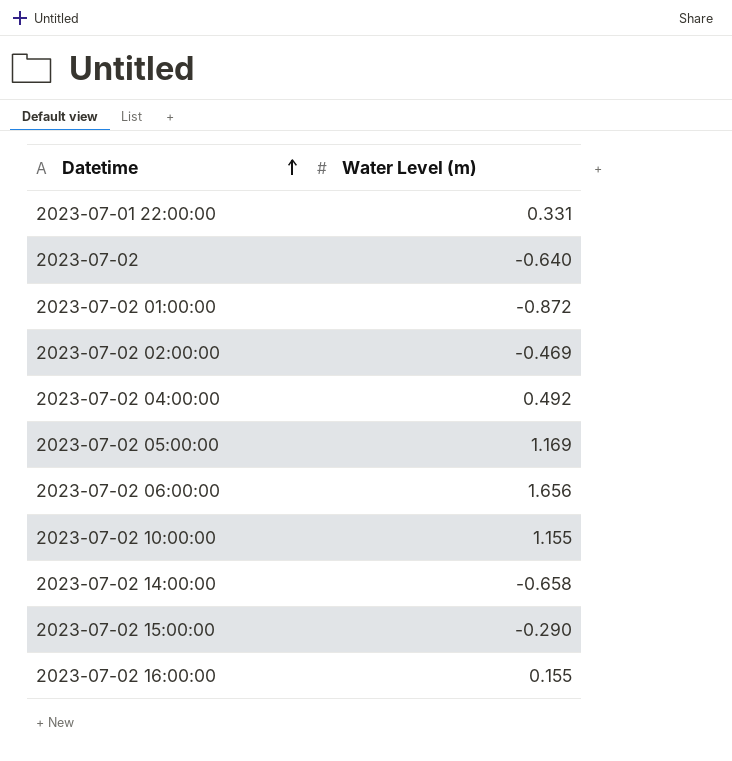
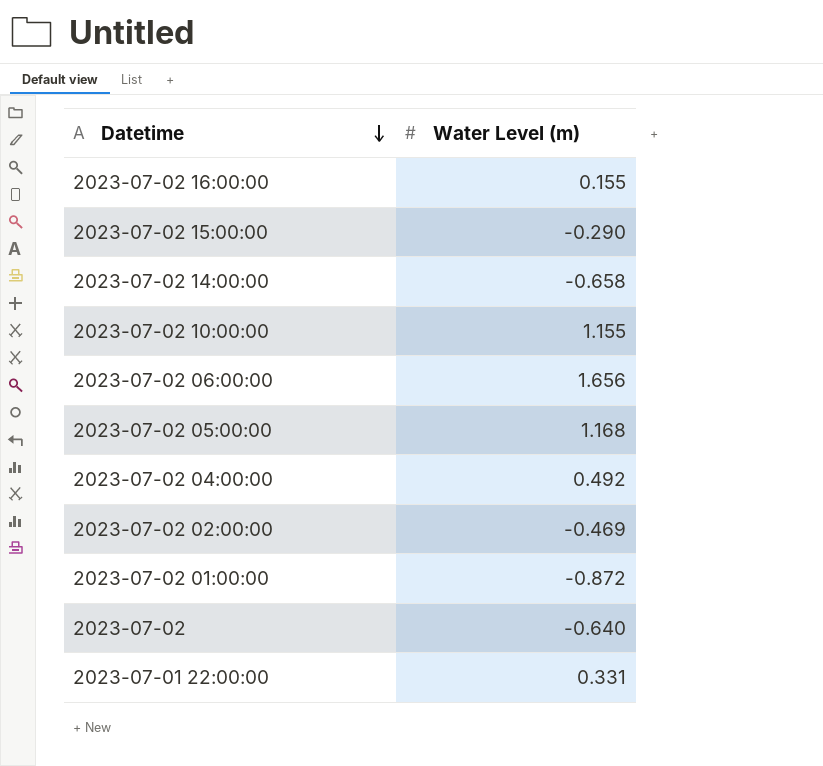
row order: Datetime ascending -> Datetime descending
2023-07-02 05:00:00 | Water Level (m): 1.169 -> 1.168

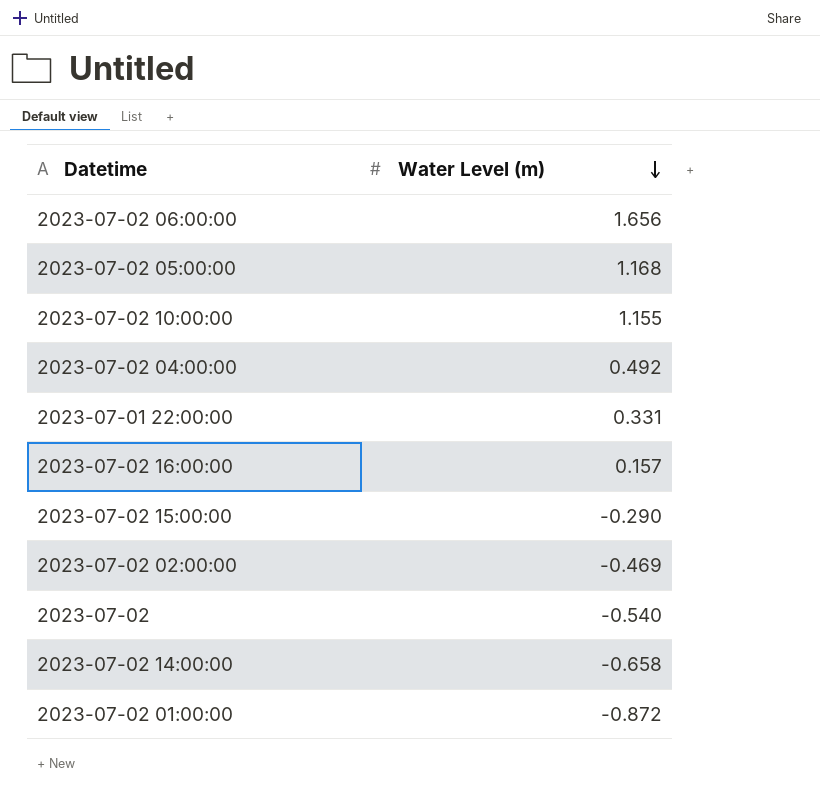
row order: Datetime descending -> Water Level (m) descending
2023-07-02 16:00:00 | Water Level (m): 0.155 -> 0.157
2023-07-02 | Water Level (m): -0.640 -> -0.540

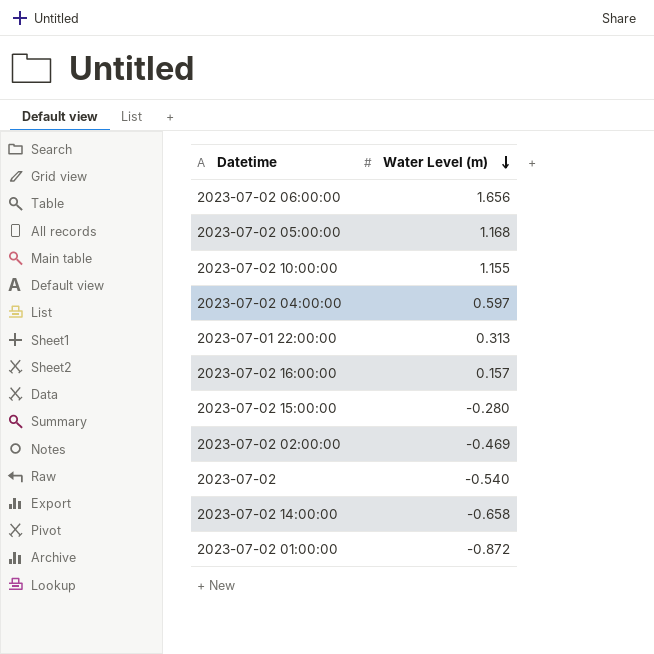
2023-07-02 04:00:00 | Water Level (m): 0.492 -> 0.597
2023-07-01 22:00:00 | Water Level (m): 0.331 -> 0.313
2023-07-02 15:00:00 | Water Level (m): -0.290 -> -0.280

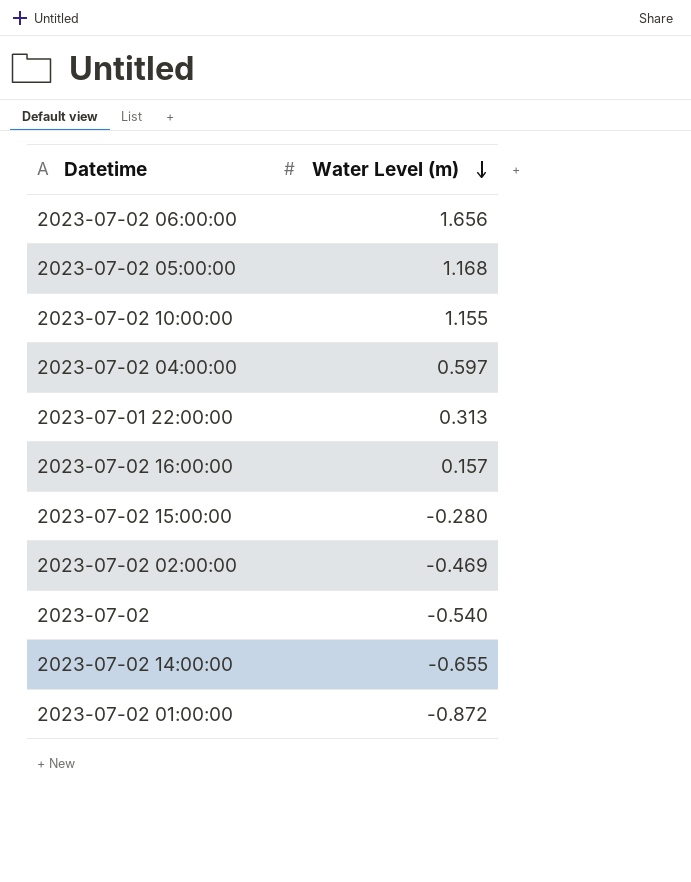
2023-07-02 14:00:00 | Water Level (m): -0.658 -> -0.655

